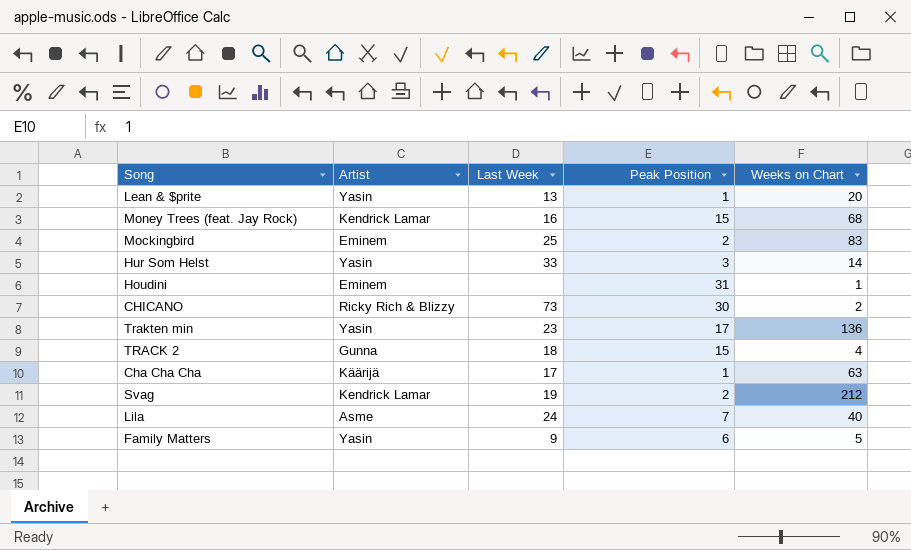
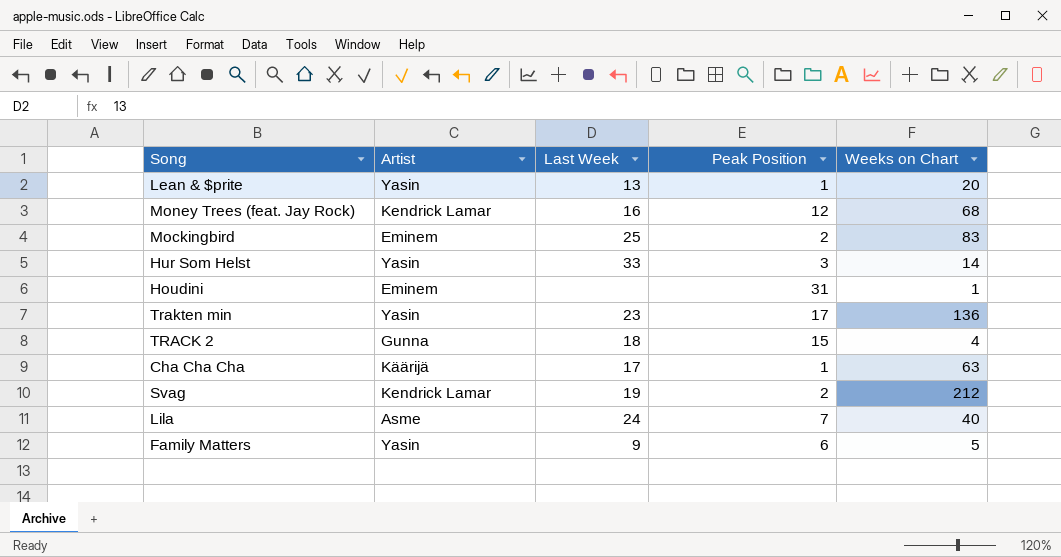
row CHICANO: Ricky Rich & Blizzy | 73 | 30 | 2 -> none
Money Trees (feat. Jay Rock) | Peak Position: 15 -> 12

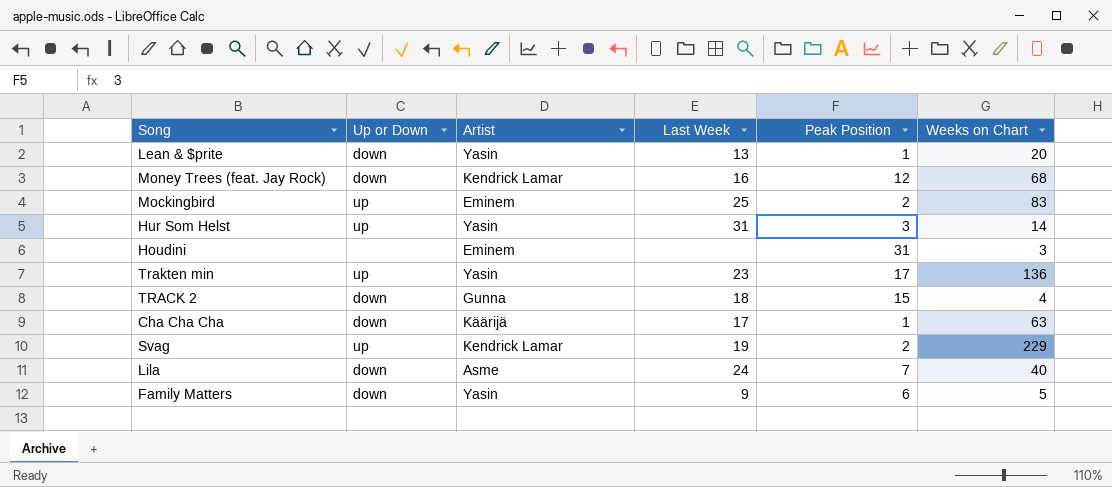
column Up or Down | position: none -> 2
Hur Som Helst | Last Week: 33 -> 31
Houdini | Weeks on Chart: 1 -> 3
Svag | Weeks on Chart: 212 -> 229

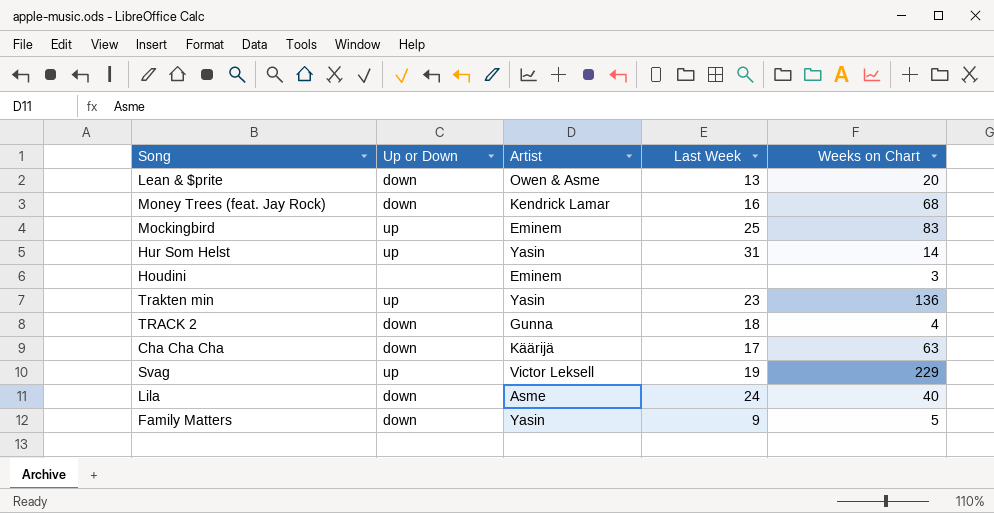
column Peak Position | position: 5 -> none
Lean & $prite | Artist: Yasin -> Owen & Asme
Svag | Artist: Kendrick Lamar -> Victor Leksell

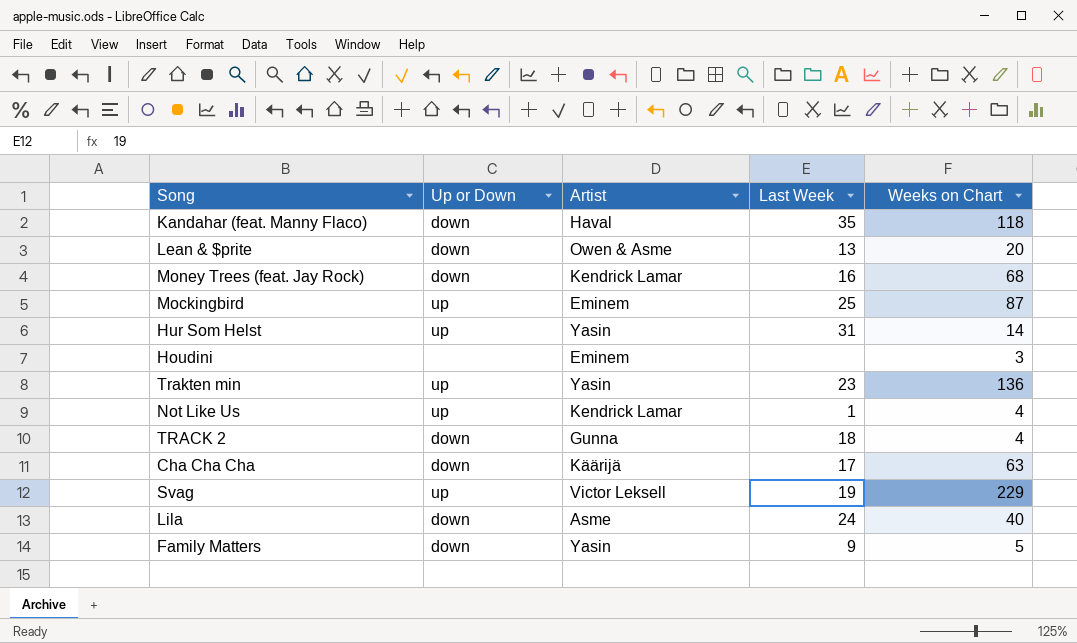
row Kandahar (feat. Manny Flaco): none -> down | Haval | 35 | 118
Mockingbird | Weeks on Chart: 83 -> 87
row Not Like Us: none -> up | Kendrick Lamar | 1 | 4

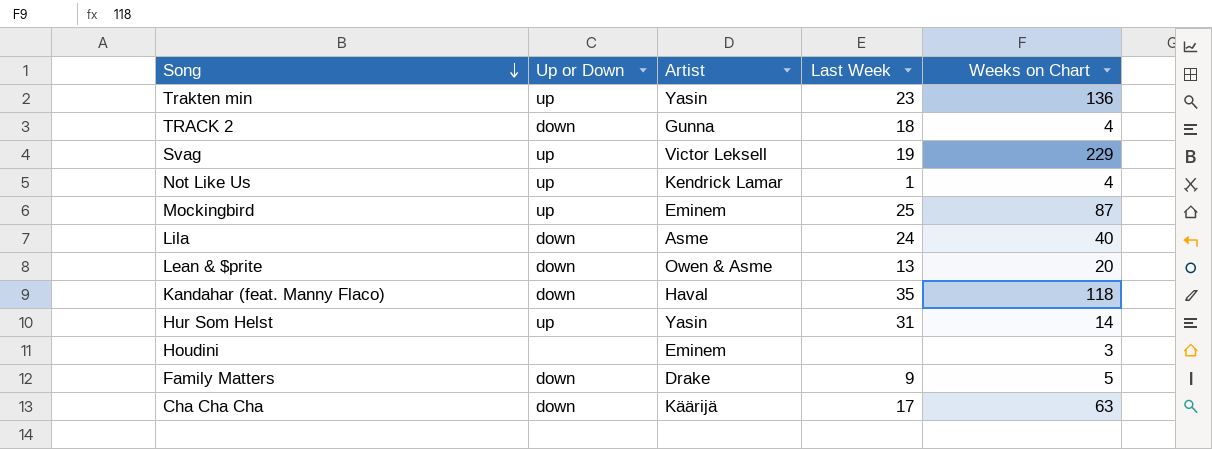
row order: none -> Song descending
row Money Trees (feat. Jay Rock): down | Kendrick Lamar | 16 | 68 -> none
Family Matters | Artist: Yasin -> Drake

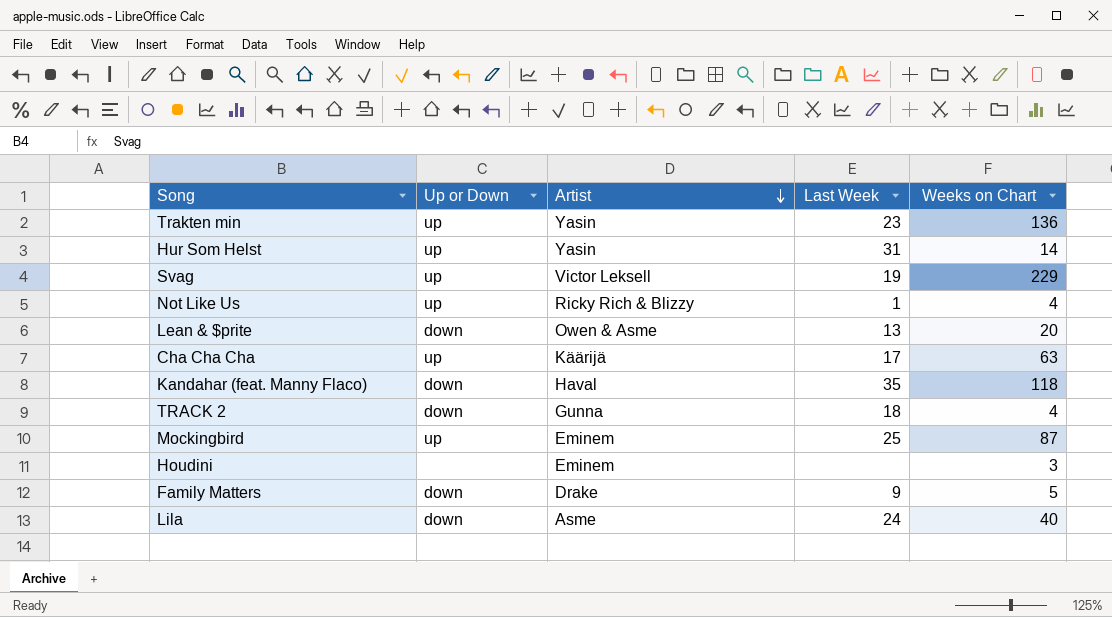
row order: Song descending -> Artist descending
Not Like Us | Artist: Kendrick Lamar -> Ricky Rich & Blizzy
Cha Cha Cha | Up or Down: down -> up

